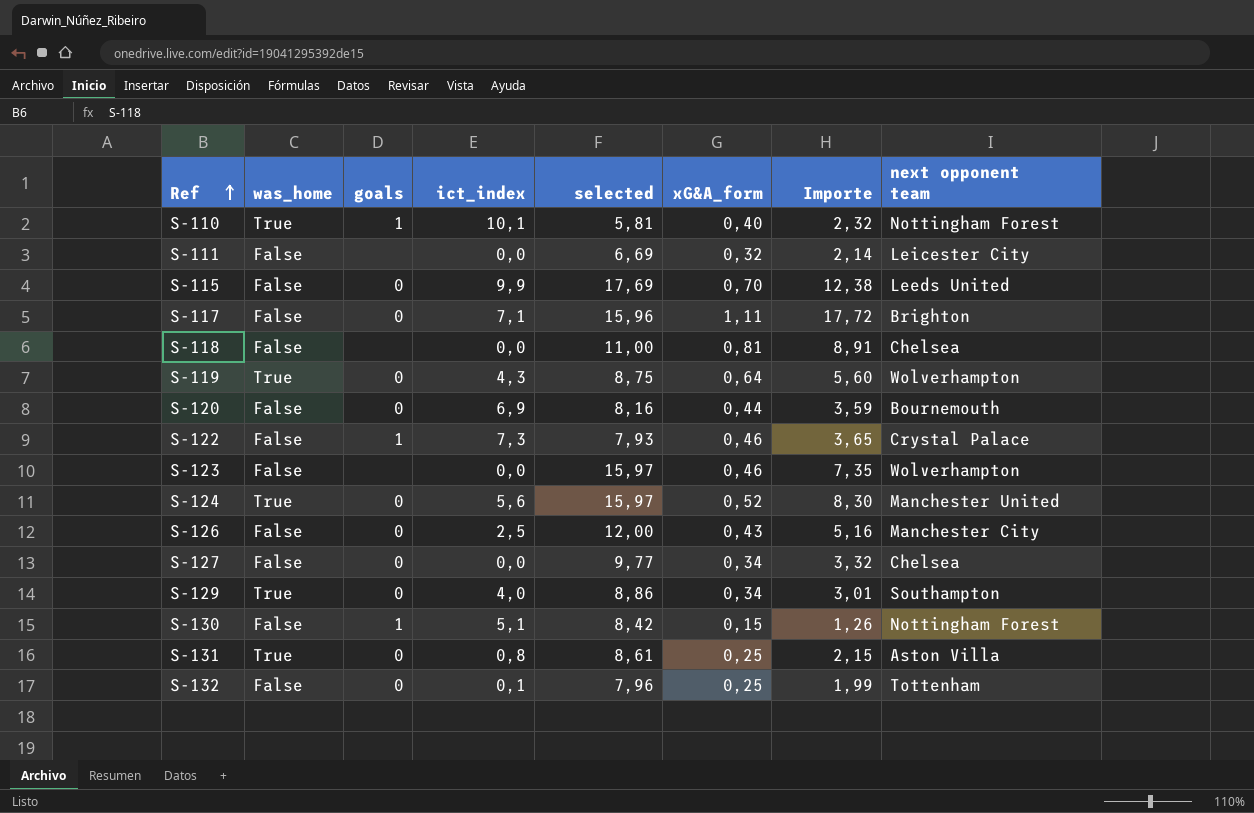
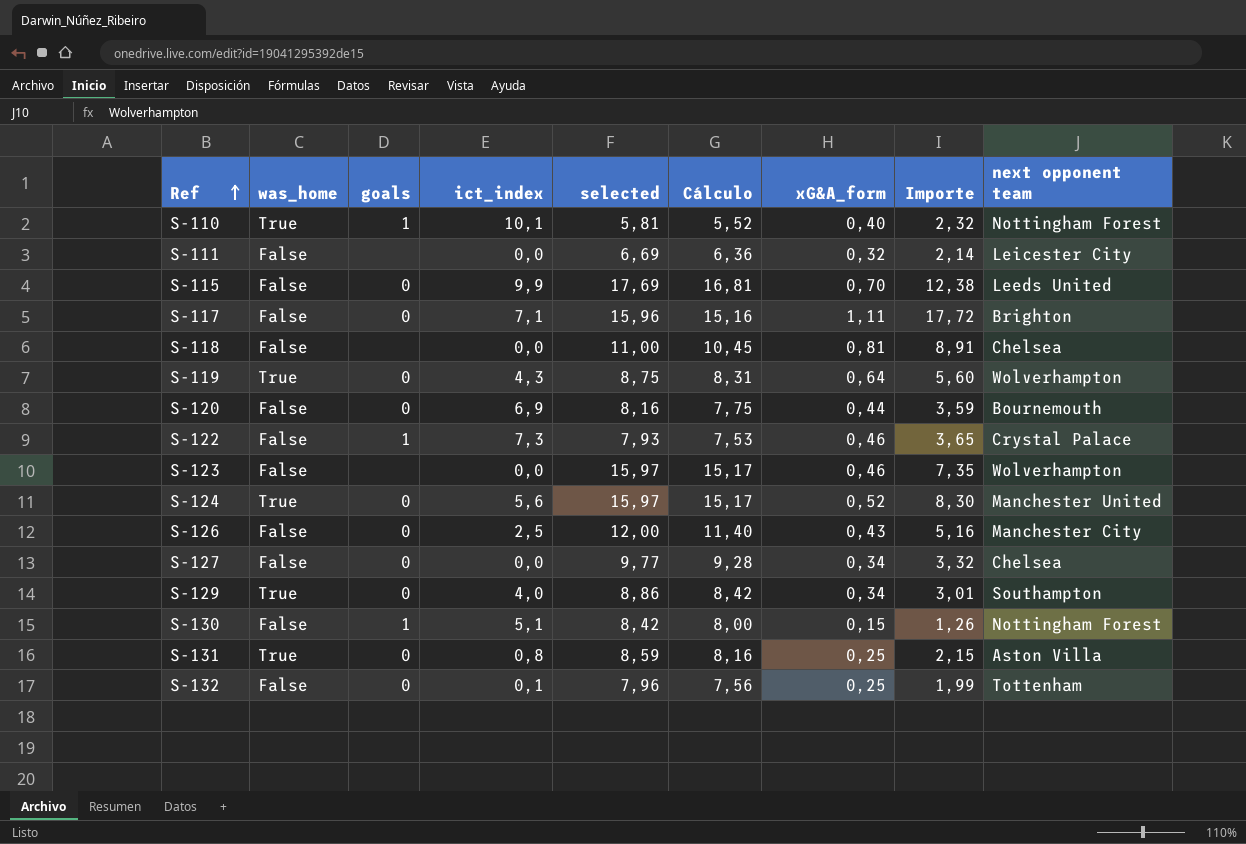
column Cálculo | formula: none -> [selected] * 0,95
S-131 | selected: 8,61 -> 8,59

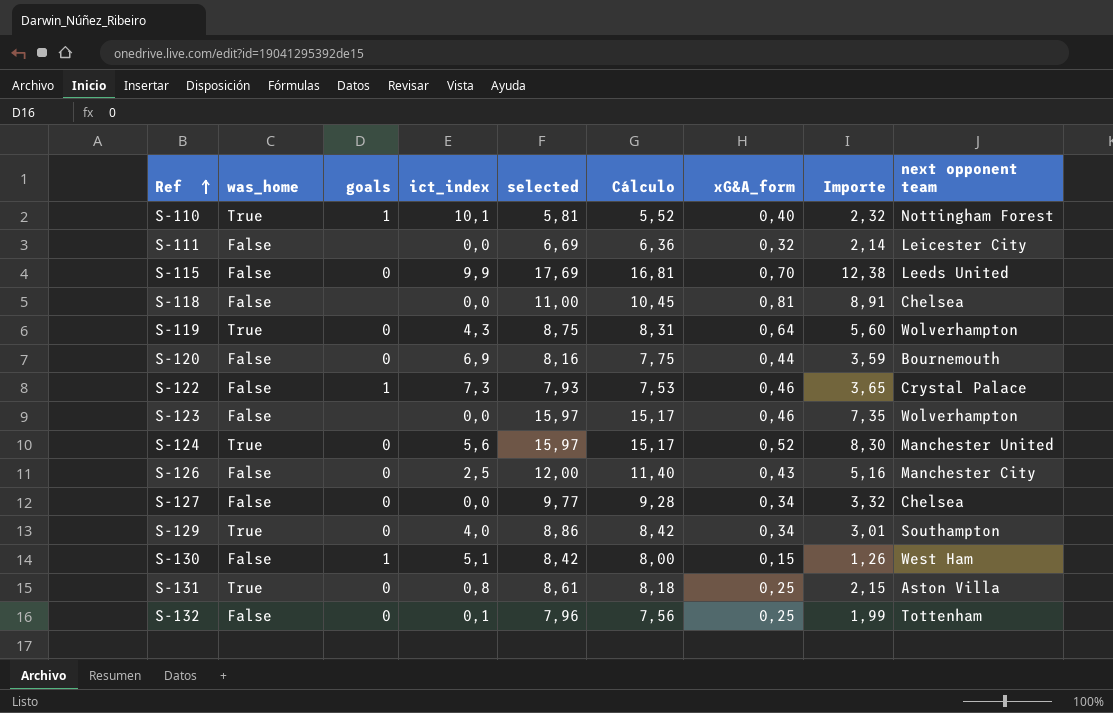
row S-117: False | 0 | 7,1 | 15,96 | 15,16 | 1,11 | 17,72 | Brighton -> none
S-130 | next opponent team: Nottingham Forest -> West Ham
S-131 | selected: 8,59 -> 8,61
S-131 | Cálculo: 8,16 -> 8,18

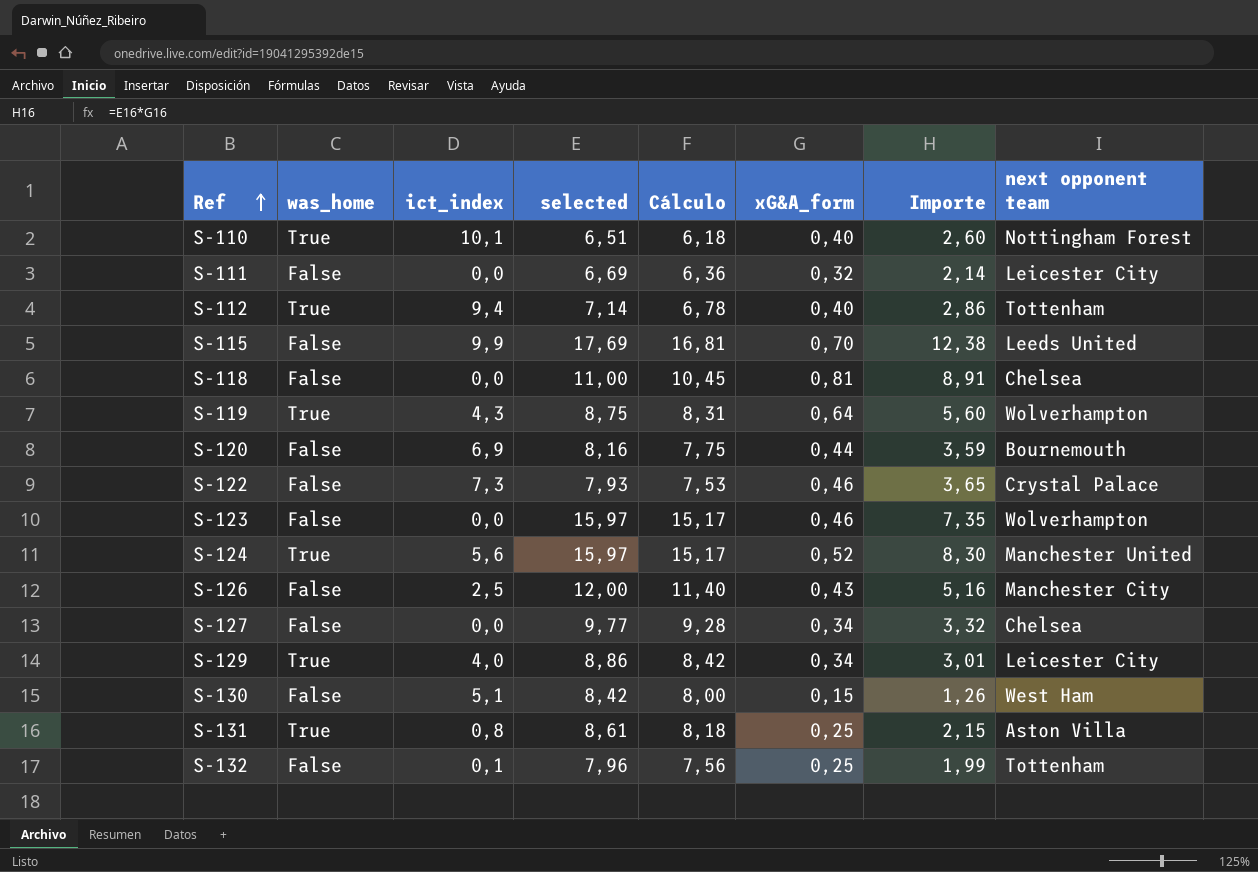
column goals | position: 3 -> none
S-110 | selected: 5,81 -> 6,51
S-110 | Cálculo: 5,52 -> 6,18
S-110 | Importe: 2,32 -> 2,60
row S-112: none -> True | 9,4 | 7,14 | 6,78 | 0,40 | 2,86 | Tottenham
S-129 | next opponent team: Southampton -> Leicester City

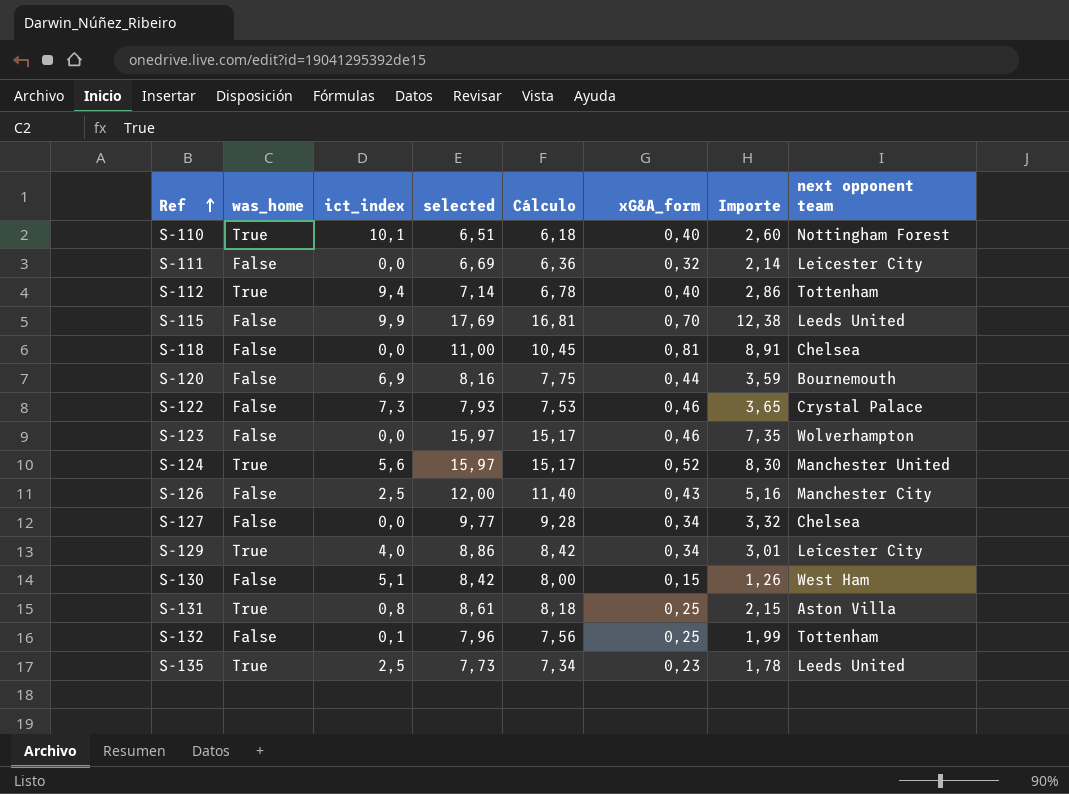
row S-119: True | 4,3 | 8,75 | 8,31 | 0,64 | 5,60 | Wolverhampton -> none
row S-135: none -> True | 2,5 | 7,73 | 7,34 | 0,23 | 1,78 | Leeds United

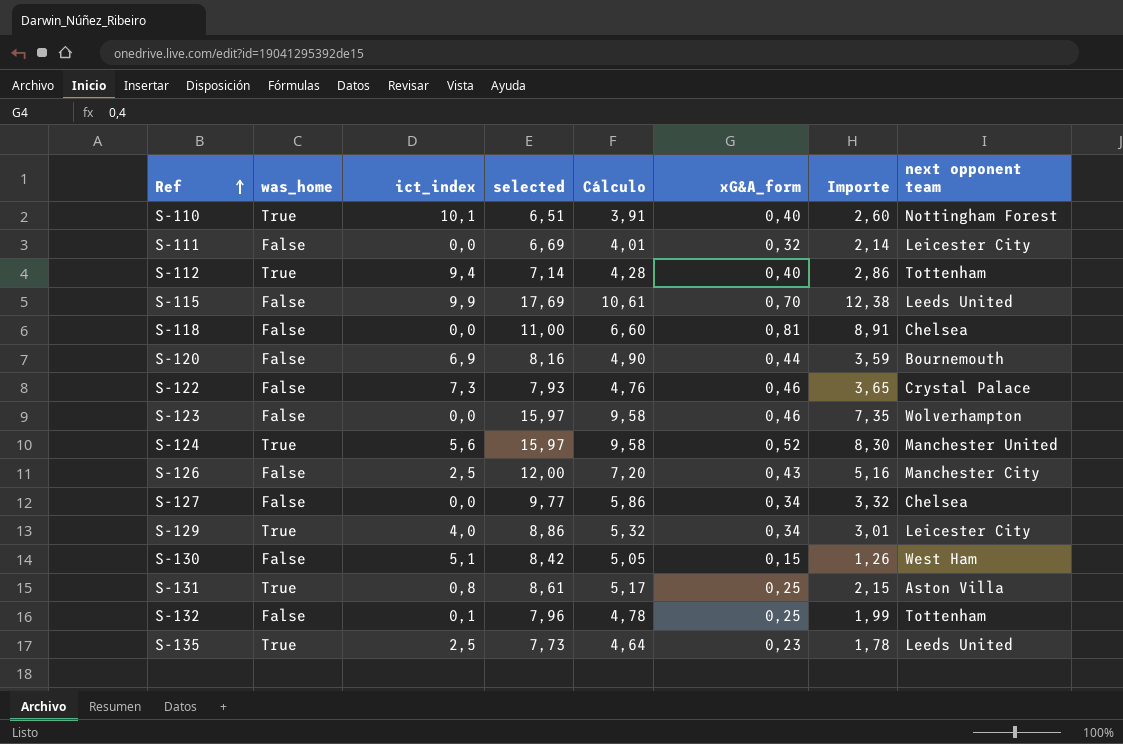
column Cálculo | formula: [selected] * 0,95 -> [selected] * 0,6

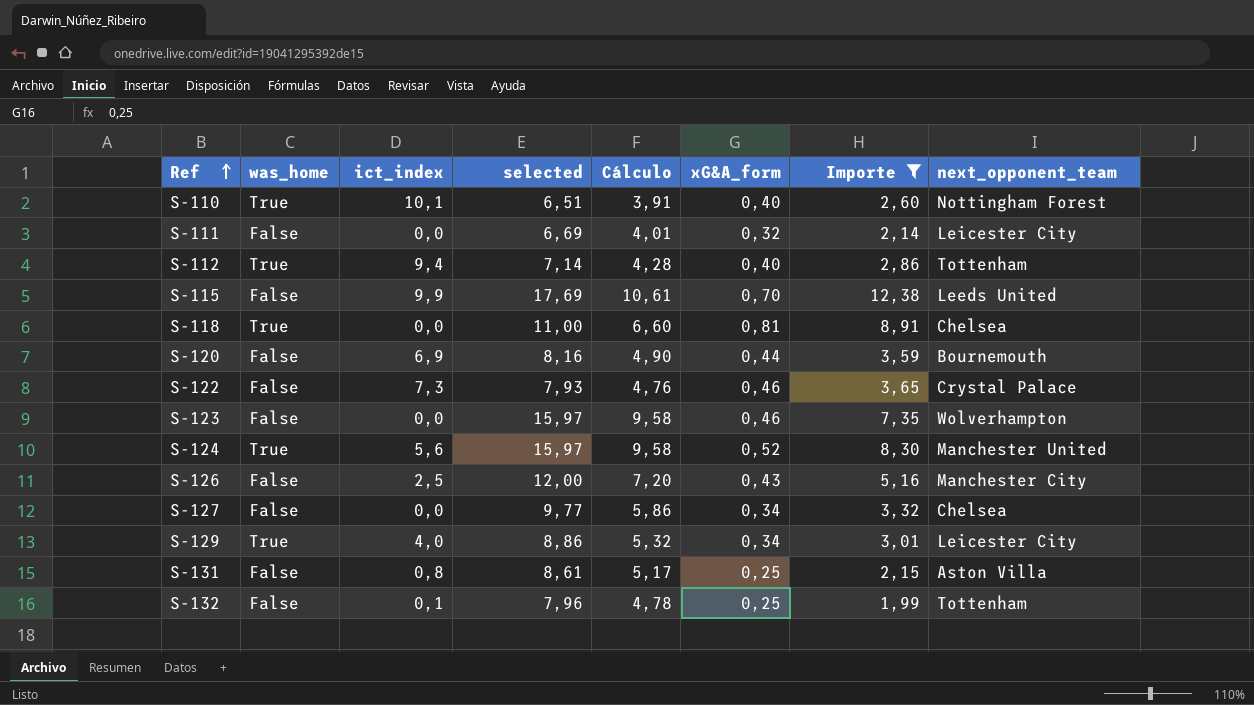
filter: none -> Importe >= 1,99
column name: next opponent team -> next_opponent_team
S-118 | was_home: False -> True
S-131 | was_home: True -> False

